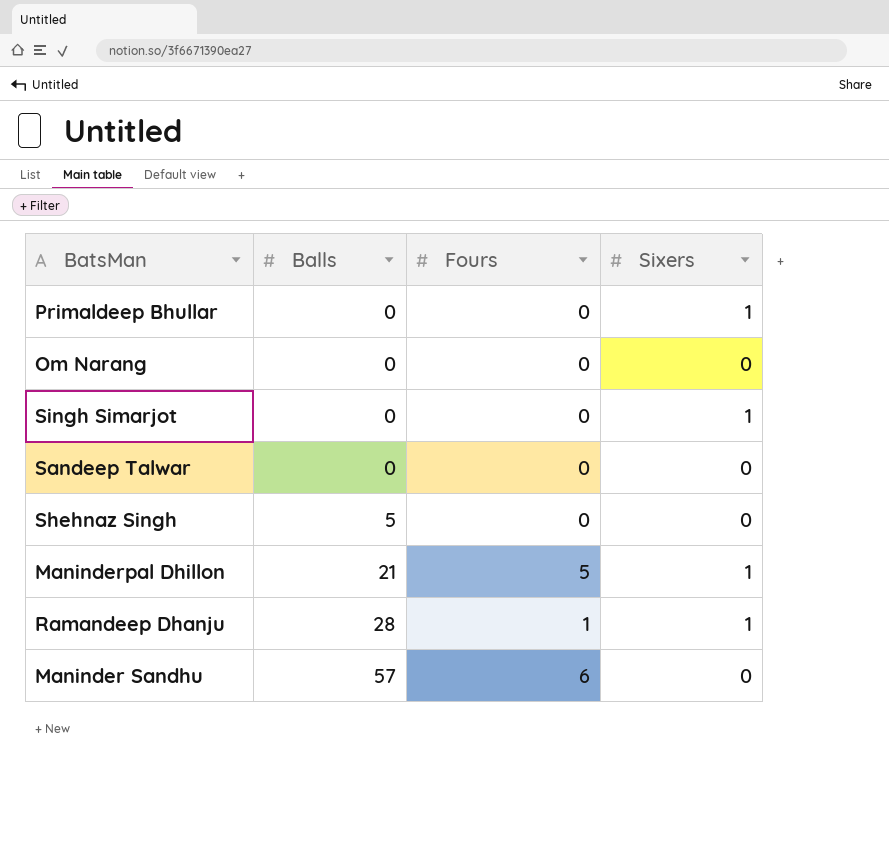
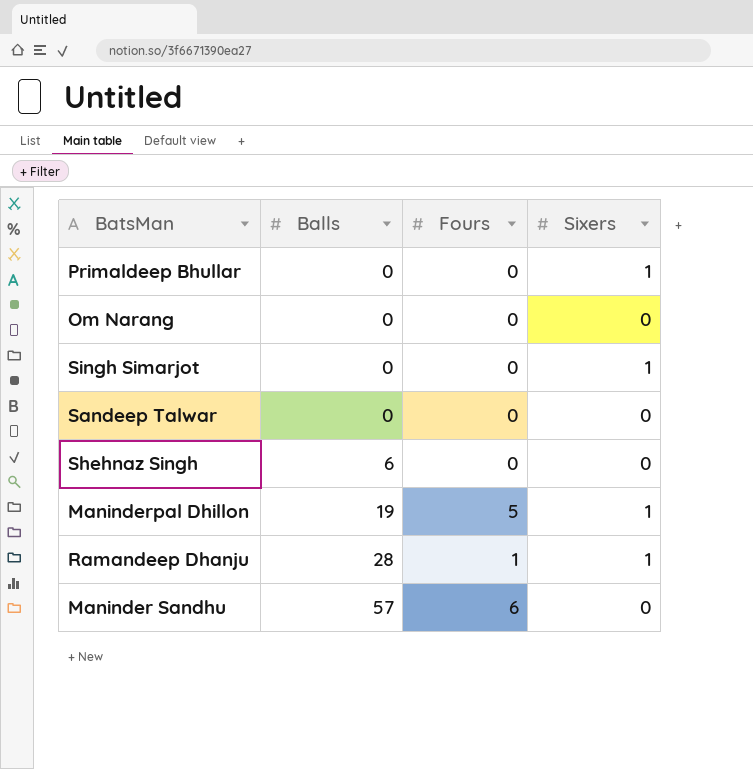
Shehnaz Singh | Balls: 5 -> 6
Maninderpal Dhillon | Balls: 21 -> 19

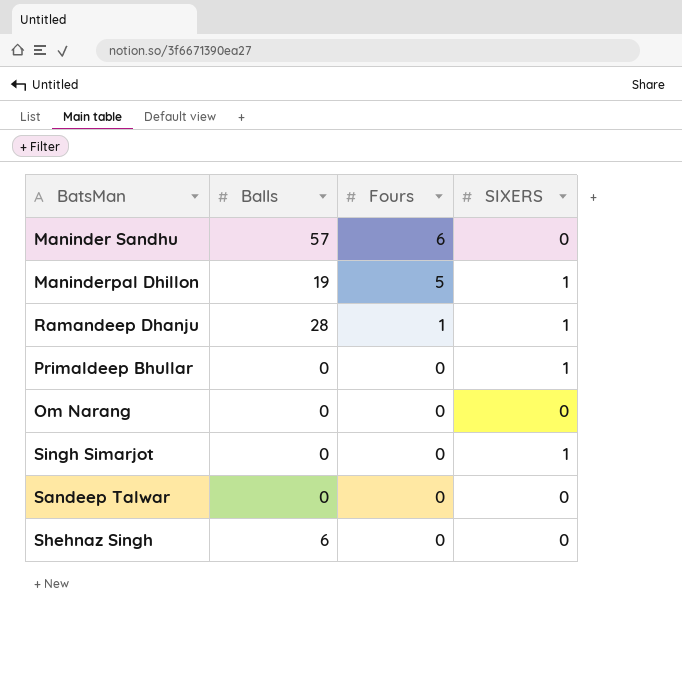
row order: Balls ascending -> Fours descending
column name: Sixers -> SIXERS

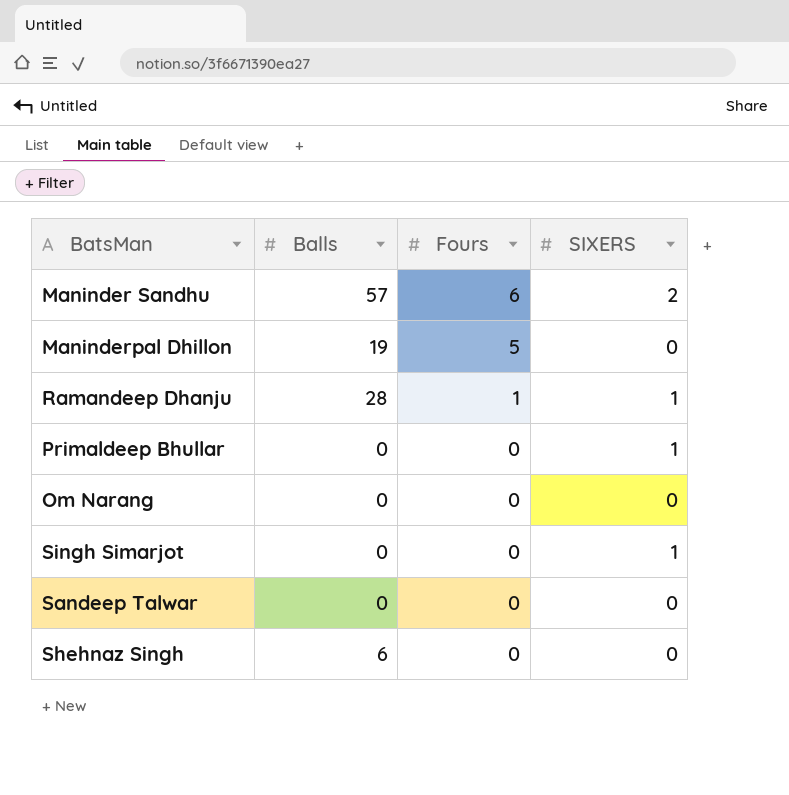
Maninder Sandhu | SIXERS: 0 -> 2
Maninderpal Dhillon | SIXERS: 1 -> 0

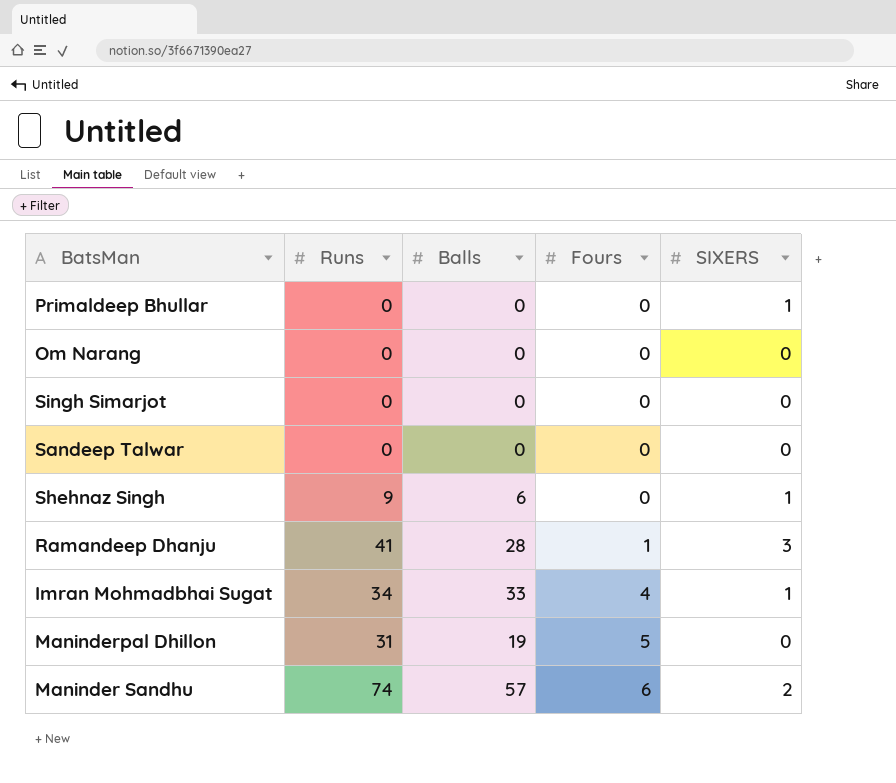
row order: Fours descending -> Fours ascending
column Runs | position: none -> 2
Singh Simarjot | SIXERS: 1 -> 0
Shehnaz Singh | SIXERS: 0 -> 1
Ramandeep Dhanju | SIXERS: 1 -> 3
row Imran Mohmadbhai Sugat: none -> 34 | 33 | 4 | 1

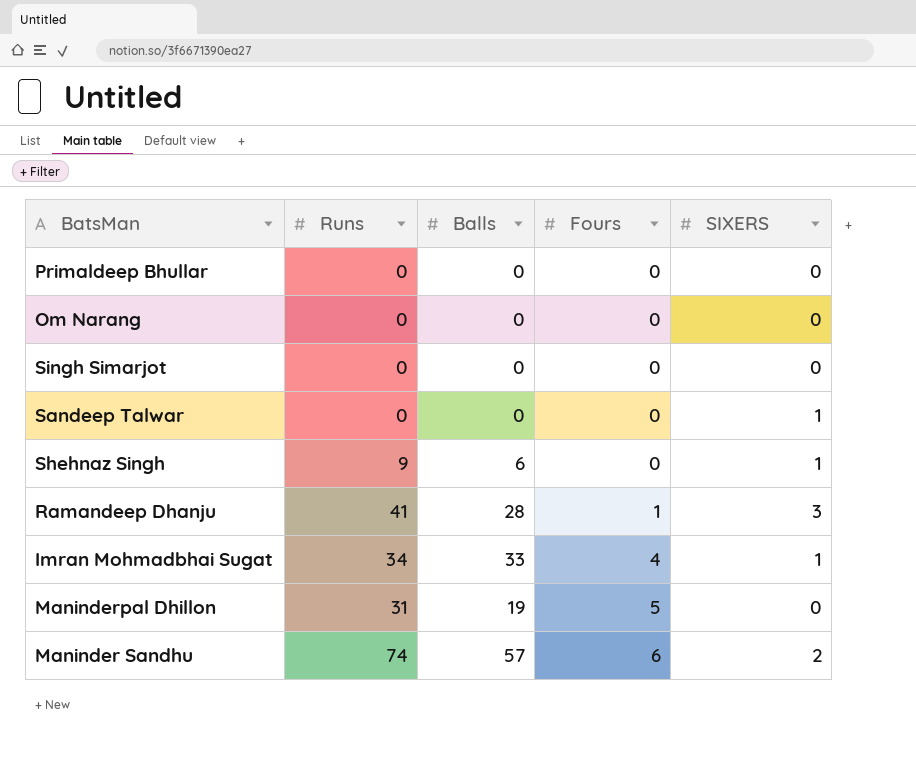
Primaldeep Bhullar | SIXERS: 1 -> 0
Sandeep Talwar | SIXERS: 0 -> 1

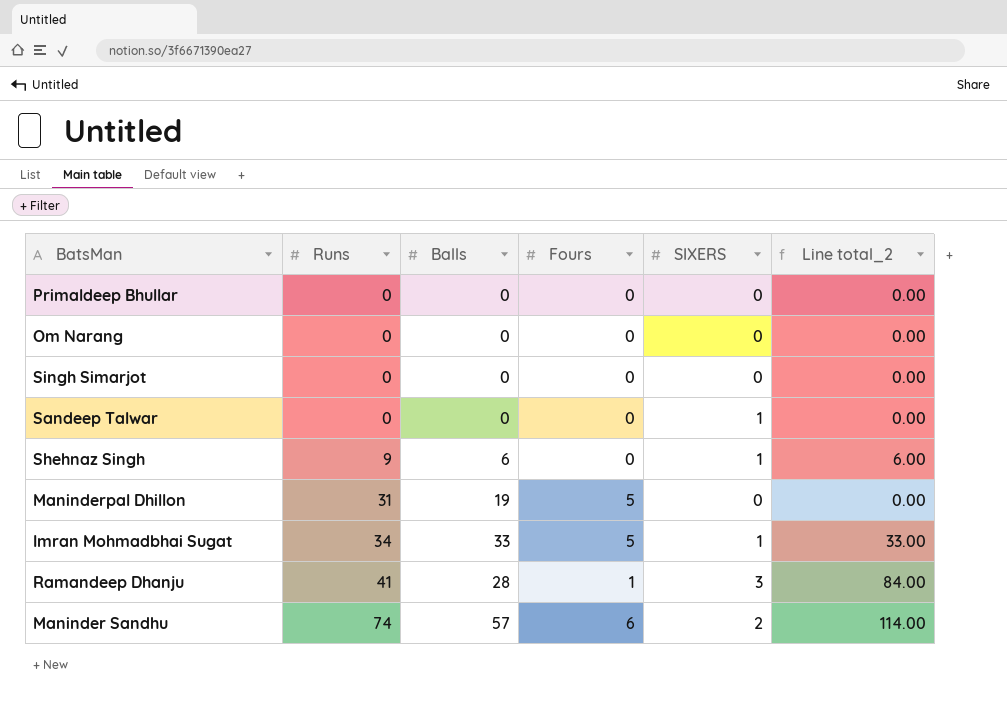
row order: Fours ascending -> Runs ascending
column Line total_2 | formula: none -> [Balls] * [SIXERS]
Imran Mohmadbhai Sugat | Fours: 4 -> 5

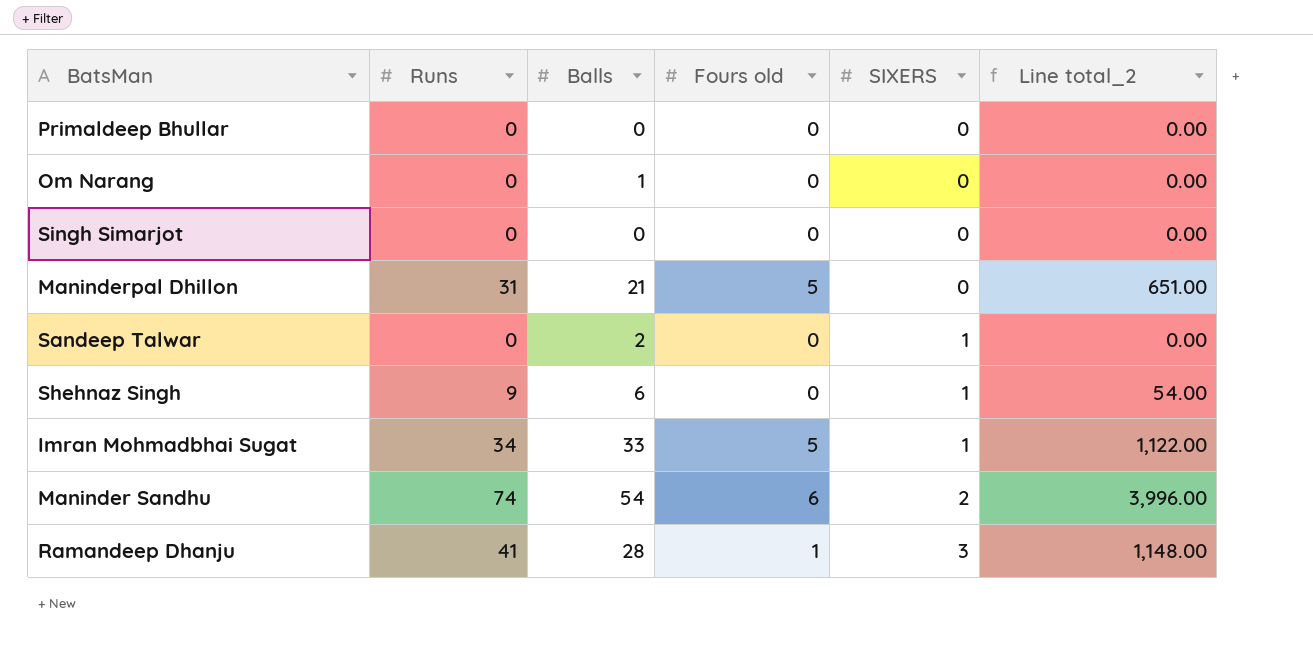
row order: Runs ascending -> SIXERS ascending
column name: Fours -> Fours old
column Line total_2 | formula: [Balls] * [SIXERS] -> [Runs] * [Balls]
Om Narang | Balls: 0 -> 1
Maninderpal Dhillon | Balls: 19 -> 21
Sandeep Talwar | Balls: 0 -> 2
Maninder Sandhu | Balls: 57 -> 54

